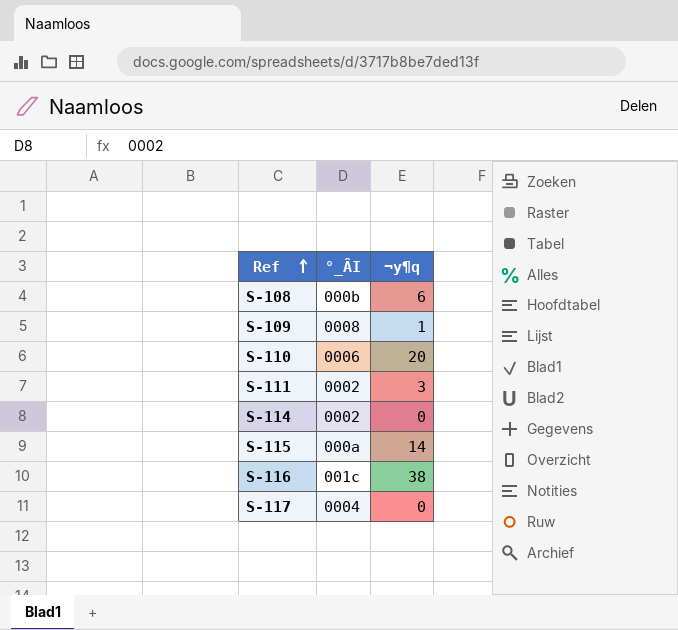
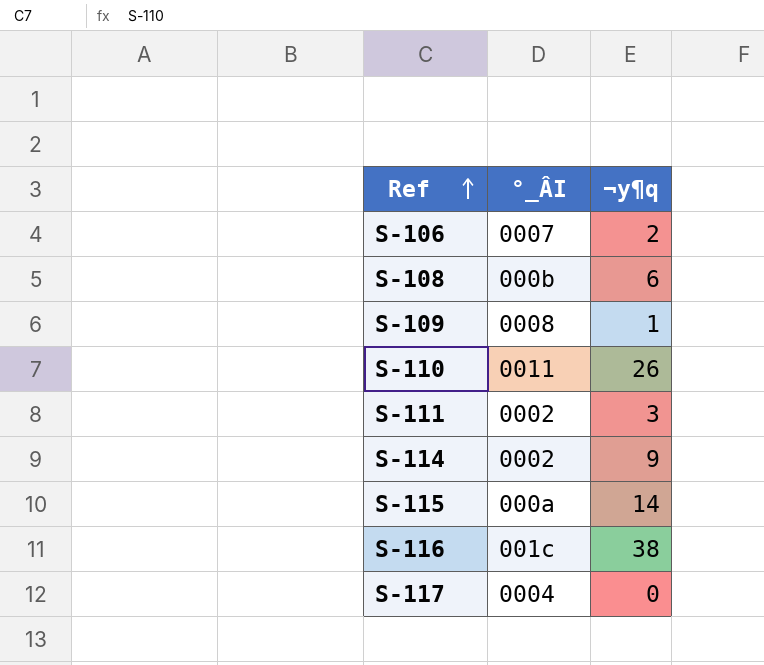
row S-106: none -> 0007 | 2
S-110 | °_ÂI: 0006 -> 0011
S-110 | ¬y¶q: 20 -> 26
S-114 | ¬y¶q: 0 -> 9

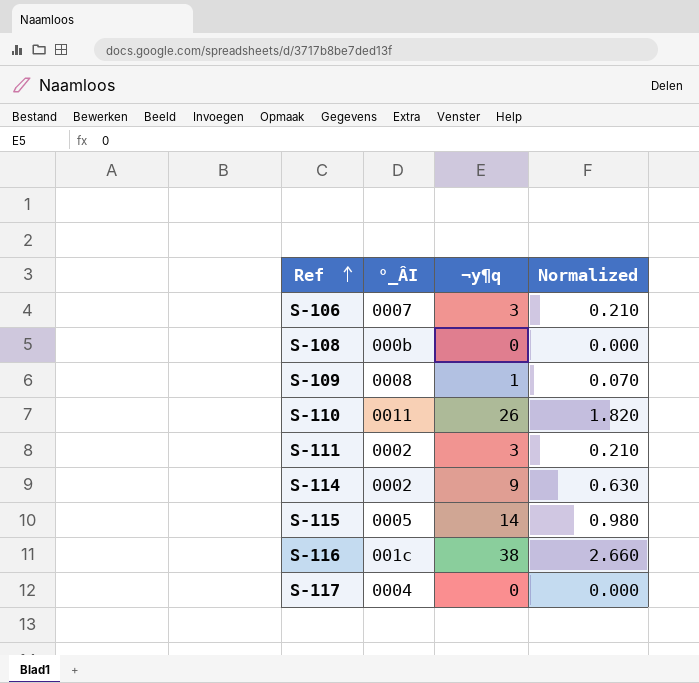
column Normalized | formula: none -> [¬y¶q] * 0.07
S-106 | ¬y¶q: 2 -> 3
S-108 | ¬y¶q: 6 -> 0
S-115 | °_ÂI: 000a -> 0005

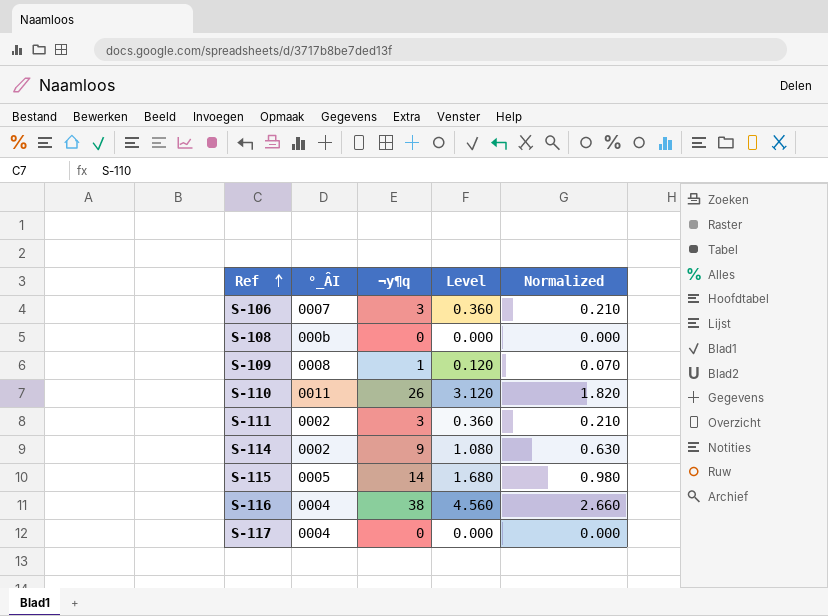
column Level | formula: none -> [¬y¶q] * 0.12
S-116 | °_ÂI: 001c -> 0004

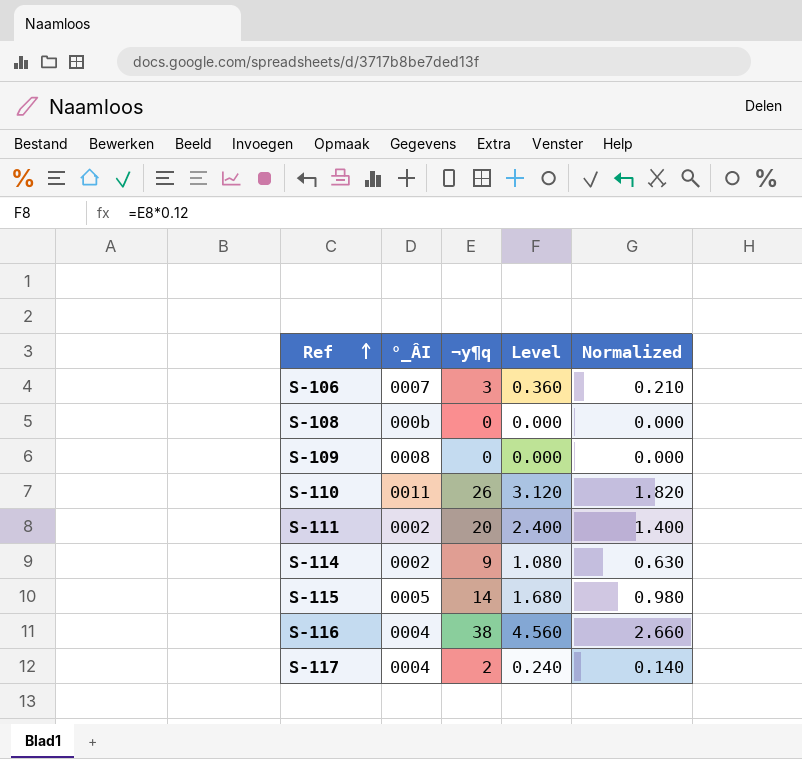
S-109 | ¬y¶q: 1 -> 0
S-109 | Level: 0.120 -> 0.000
S-109 | Normalized: 0.070 -> 0.000
S-111 | ¬y¶q: 3 -> 20
S-111 | Level: 0.360 -> 2.400
S-111 | Normalized: 0.210 -> 1.400
S-117 | ¬y¶q: 0 -> 2
S-117 | Level: 0.000 -> 0.240
S-117 | Normalized: 0.000 -> 0.140

